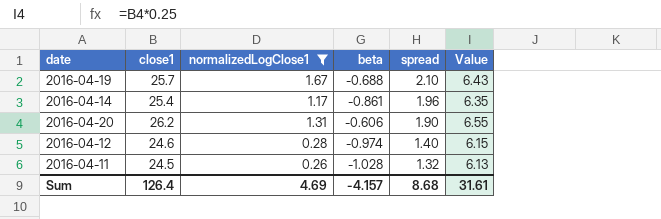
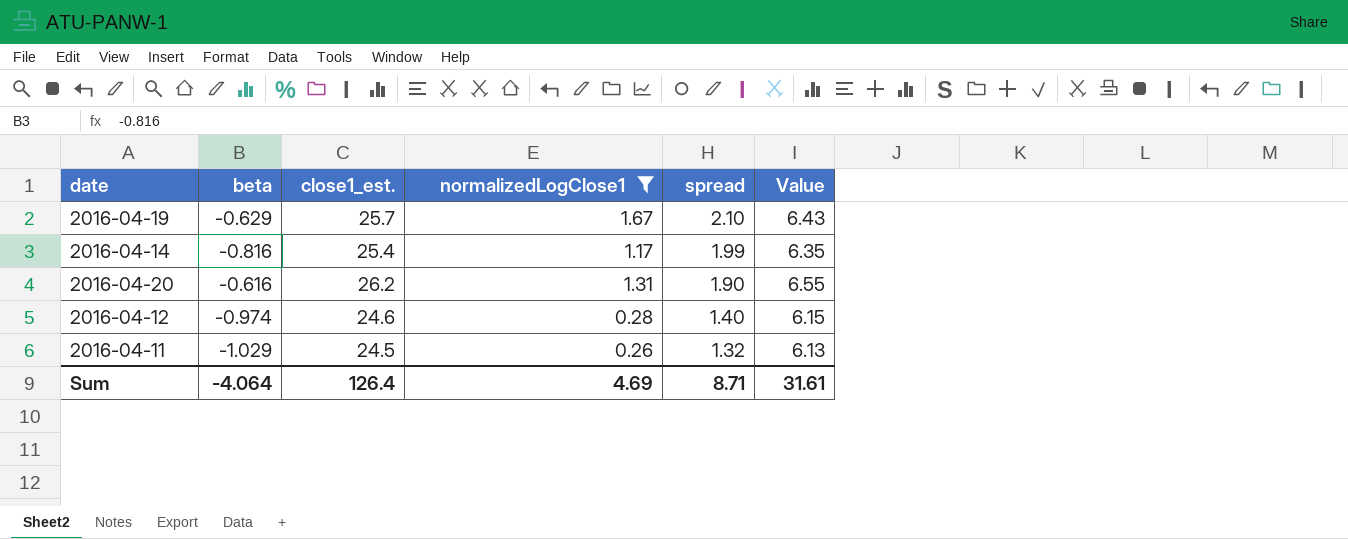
column beta | position: 4 -> 2
column name: close1 -> close1_est.
2016-04-19 | beta: -0.688 -> -0.629
2016-04-14 | beta: -0.861 -> -0.816
2016-04-14 | spread: 1.96 -> 1.99
2016-04-20 | beta: -0.606 -> -0.616
2016-04-11 | beta: -1.028 -> -1.029
Sum | beta: -4.157 -> -4.064
Sum | spread: 8.68 -> 8.71

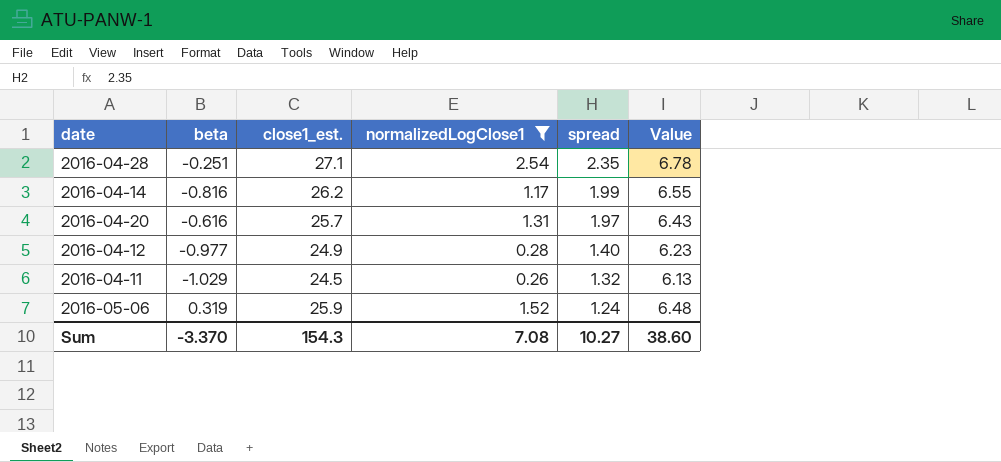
row 2016-04-19: -0.629 | 25.7 | 1.67 | 2.10 | 6.43 -> none
row 2016-04-28: none -> -0.251 | 27.1 | 2.54 | 2.35 | 6.78
2016-04-14 | close1_est.: 25.4 -> 26.2
2016-04-14 | Value: 6.35 -> 6.55
2016-04-20 | close1_est.: 26.2 -> 25.7
2016-04-20 | spread: 1.90 -> 1.97
2016-04-20 | Value: 6.55 -> 6.43
2016-04-12 | beta: -0.974 -> -0.977
2016-04-12 | close1_est.: 24.6 -> 24.9
2016-04-12 | Value: 6.15 -> 6.23
row 2016-05-06: none -> 0.319 | 25.9 | 1.52 | 1.24 | 6.48
Sum | beta: -4.064 -> -3.370
Sum | close1_est.: 126.4 -> 154.3
Sum | normalizedLogClose1: 4.69 -> 7.08
Sum | spread: 8.71 -> 10.27
Sum | Value: 31.61 -> 38.60

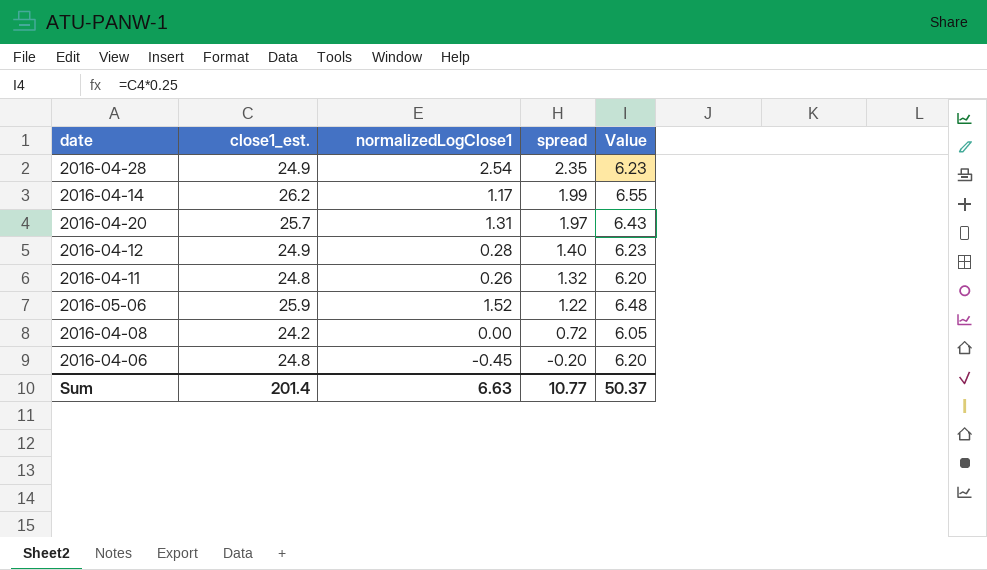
filter: normalizedLogClose1 >= 0.26 -> none
column beta | position: 2 -> none
2016-04-28 | close1_est.: 27.1 -> 24.9
2016-04-28 | Value: 6.78 -> 6.23
2016-04-11 | close1_est.: 24.5 -> 24.8
2016-04-11 | Value: 6.13 -> 6.20
2016-05-06 | spread: 1.24 -> 1.22
Sum | close1_est.: 154.3 -> 201.4
Sum | normalizedLogClose1: 7.08 -> 6.63
Sum | spread: 10.27 -> 10.77
Sum | Value: 38.60 -> 50.37

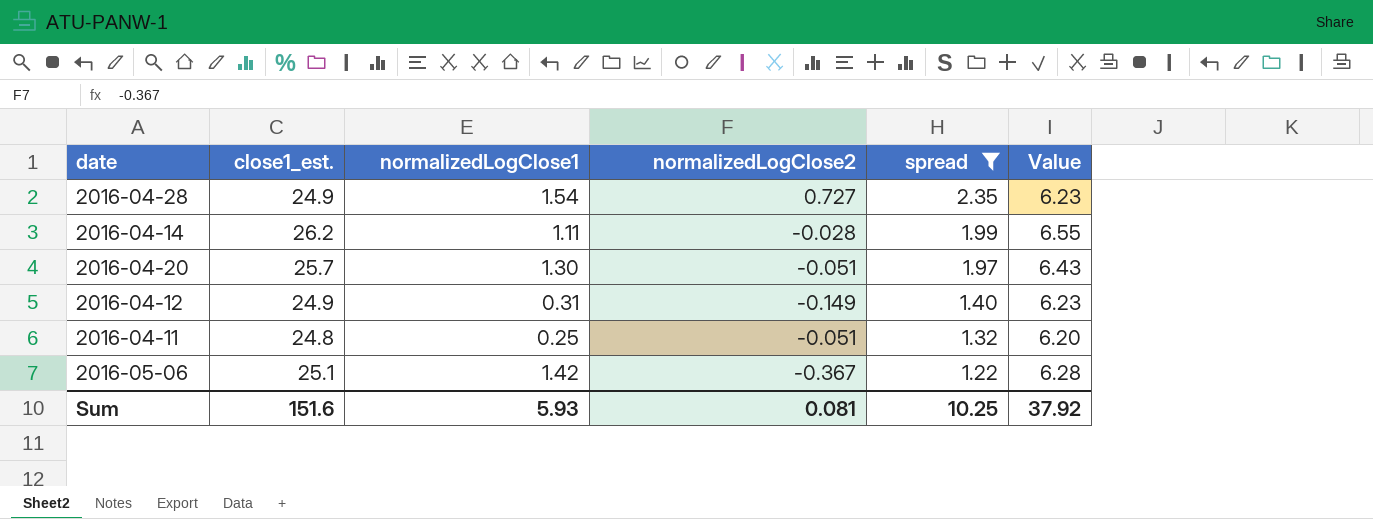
filter: none -> spread >= 1.22
column normalizedLogClose2 | position: none -> 4
2016-04-28 | normalizedLogClose1: 2.54 -> 1.54
2016-04-14 | normalizedLogClose1: 1.17 -> 1.11
2016-04-20 | normalizedLogClose1: 1.31 -> 1.30
2016-04-12 | normalizedLogClose1: 0.28 -> 0.31
2016-04-11 | normalizedLogClose1: 0.26 -> 0.25
2016-05-06 | close1_est.: 25.9 -> 25.1
2016-05-06 | normalizedLogClose1: 1.52 -> 1.42
2016-05-06 | Value: 6.48 -> 6.28
Sum | close1_est.: 201.4 -> 151.6
Sum | normalizedLogClose1: 6.63 -> 5.93
Sum | spread: 10.77 -> 10.25
Sum | Value: 50.37 -> 37.92

